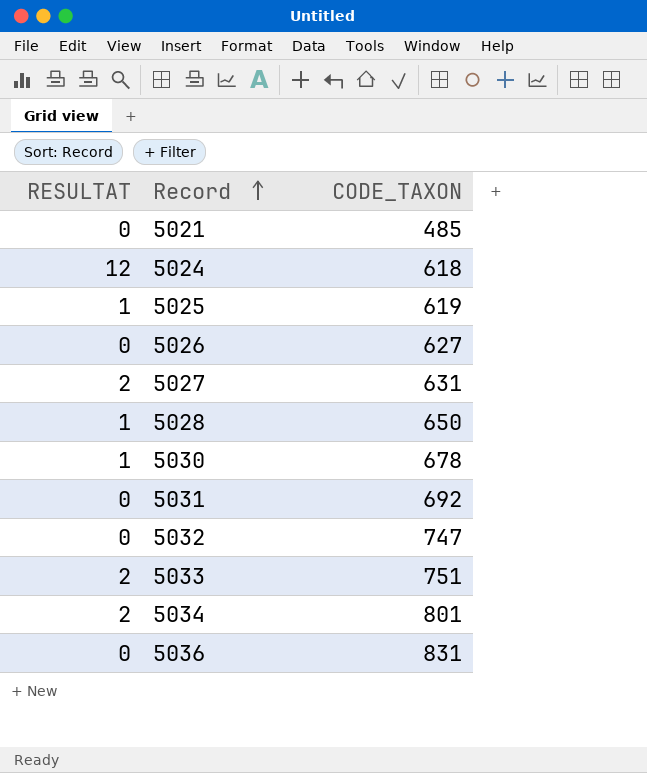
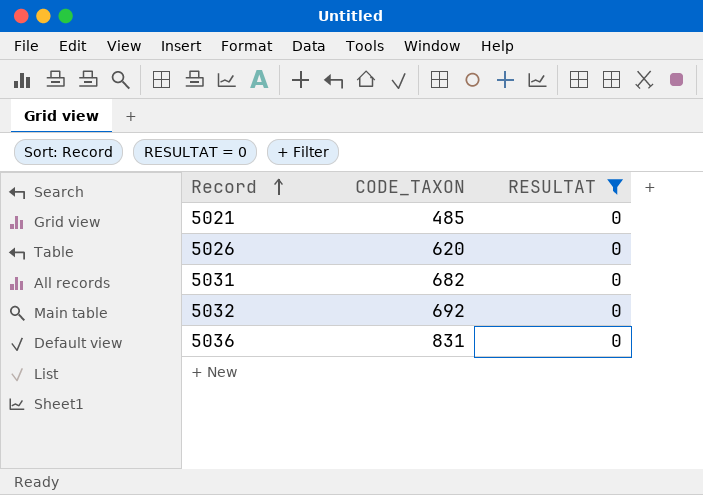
filter: none -> RESULTAT = 0
column RESULTAT | position: 1 -> 3
5026 | CODE_TAXON: 627 -> 620
5031 | CODE_TAXON: 692 -> 682
5032 | CODE_TAXON: 747 -> 692

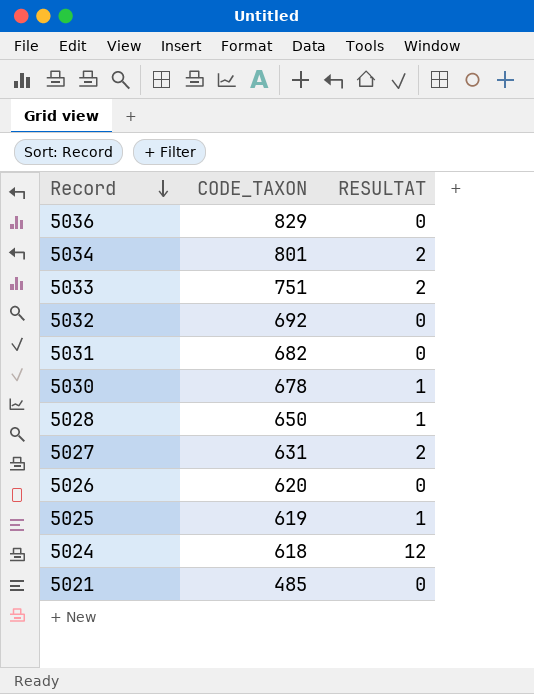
filter: RESULTAT = 0 -> none
row order: Record ascending -> Record descending
5036 | CODE_TAXON: 831 -> 829

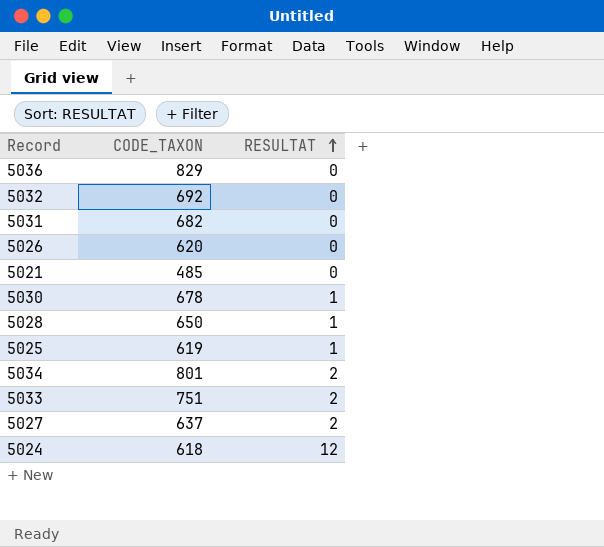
row order: Record descending -> RESULTAT ascending
5027 | CODE_TAXON: 631 -> 637

